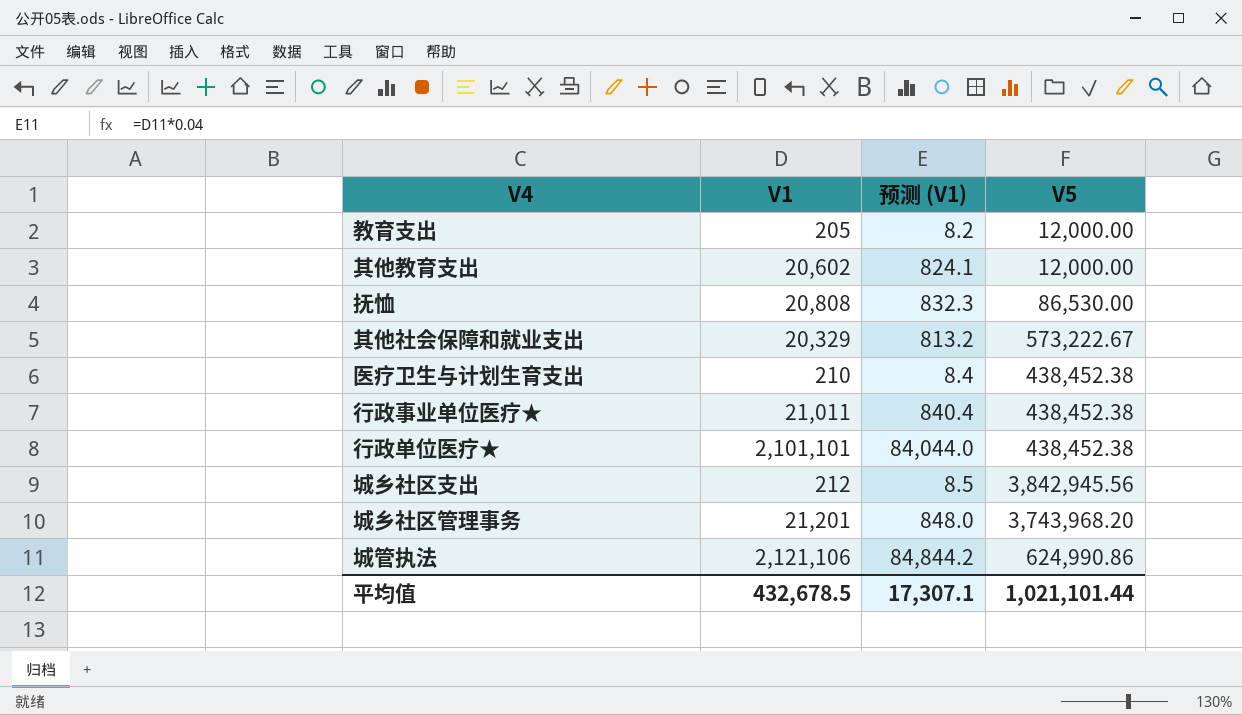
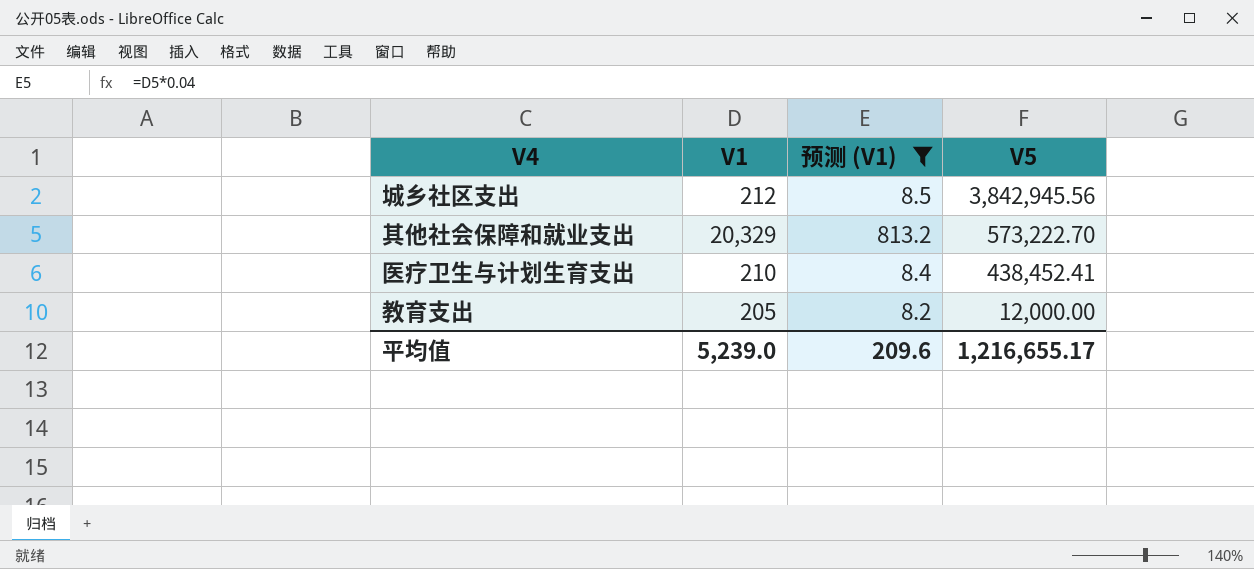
filter: none -> 预测 (V1) <= 813.2
row order: none -> V5 descending
其他社会保障和就业支出 | V5: 573,222.67 -> 573,222.70
医疗卫生与计划生育支出 | V5: 438,452.38 -> 438,452.41
平均值 | V1: 432,678.5 -> 5,239.0
平均值 | 预测 (V1): 17,307.1 -> 209.6
平均值 | V5: 1,021,101.44 -> 1,216,655.17

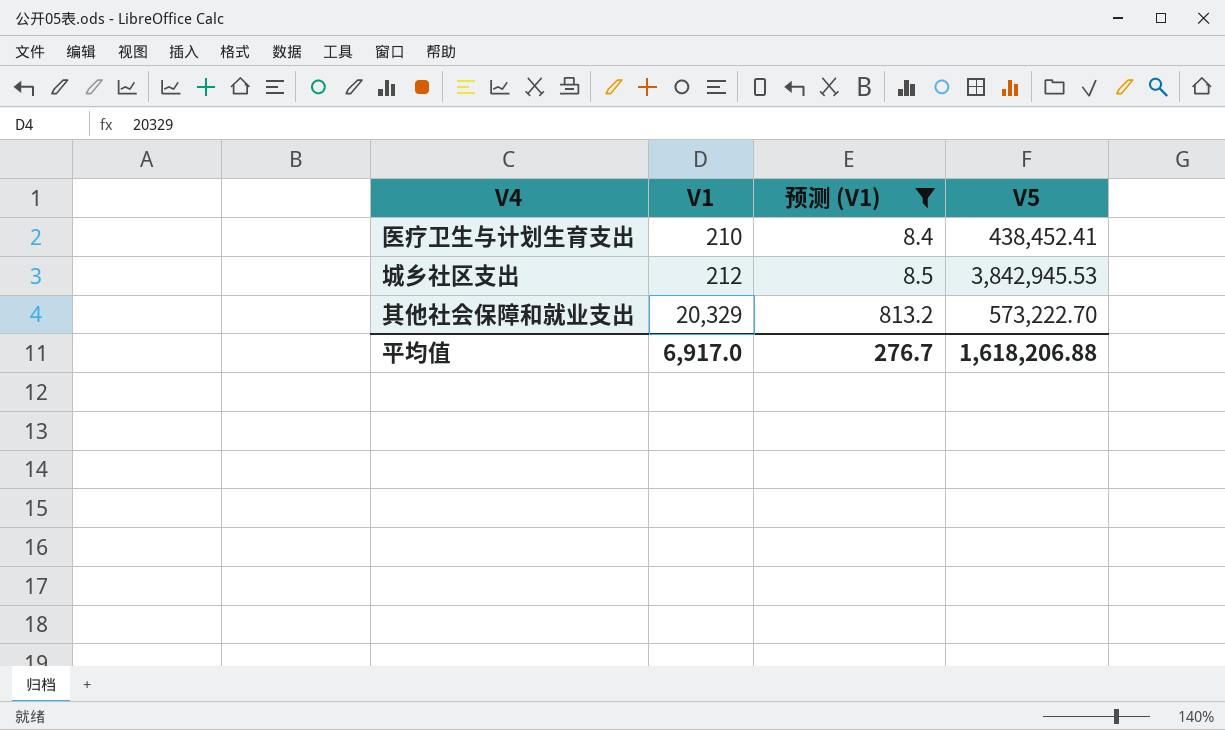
row order: V5 descending -> V1 ascending
row 教育支出: 205 | 8.2 | 12,000.00 -> none
城乡社区支出 | V5: 3,842,945.56 -> 3,842,945.53
平均值 | V1: 5,239.0 -> 6,917.0
平均值 | 预测 (V1): 209.6 -> 276.7
平均值 | V5: 1,216,655.17 -> 1,618,206.88

